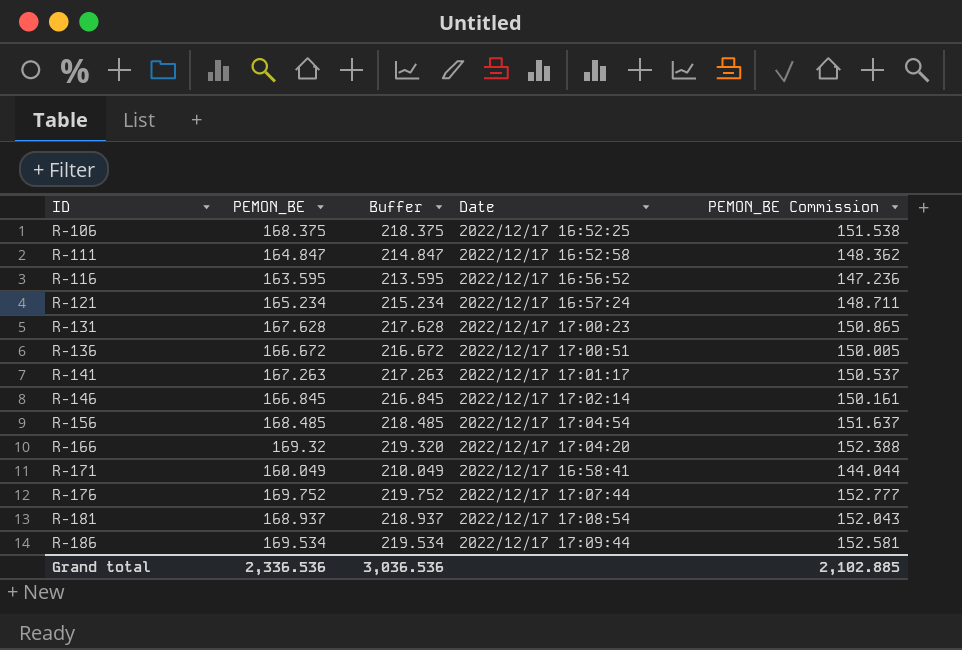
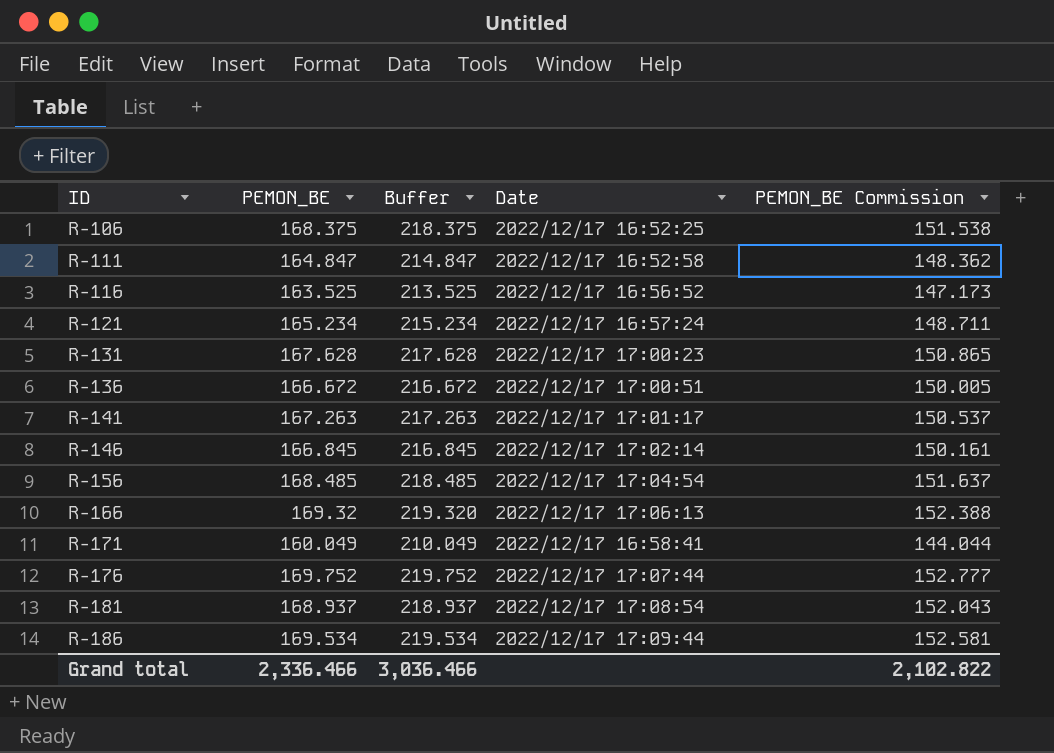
R-116 | PEMON_BE: 163.595 -> 163.525
R-116 | Buffer: 213.595 -> 213.525
R-116 | PEMON_BE Commission: 147.236 -> 147.173
R-166 | Date: 2022/12/17 17:04:20 -> 2022/12/17 17:06:13
Grand total | PEMON_BE: 2,336.536 -> 2,336.466
Grand total | Buffer: 3,036.536 -> 3,036.466
Grand total | PEMON_BE Commission: 2,102.885 -> 2,102.822

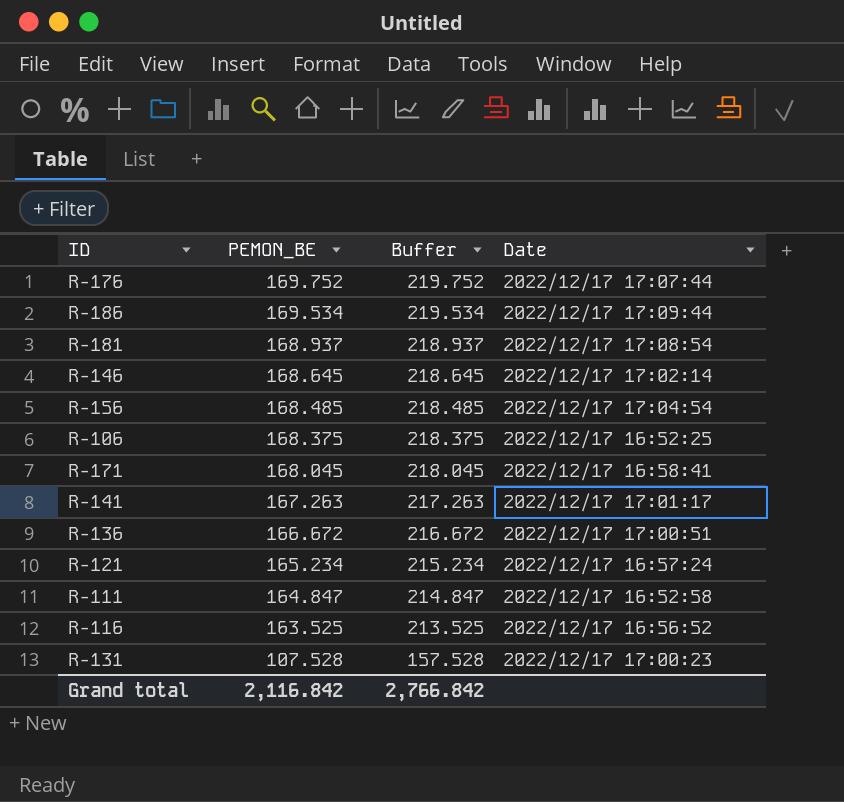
row order: ID ascending -> PEMON_BE descending
column PEMON_BE Commission | formula: [PEMON_BE] * 0.9 -> none
row R-166: 169.32 | 219.320 | 2022/12/17 17:06:13 | 152.388 -> none
R-146 | PEMON_BE: 166.845 -> 168.645
R-146 | Buffer: 216.845 -> 218.645
R-171 | PEMON_BE: 160.049 -> 168.045
R-171 | Buffer: 210.049 -> 218.045
R-131 | PEMON_BE: 167.628 -> 107.528
R-131 | Buffer: 217.628 -> 157.528
Grand total | PEMON_BE: 2,336.466 -> 2,116.842
Grand total | Buffer: 3,036.466 -> 2,766.842

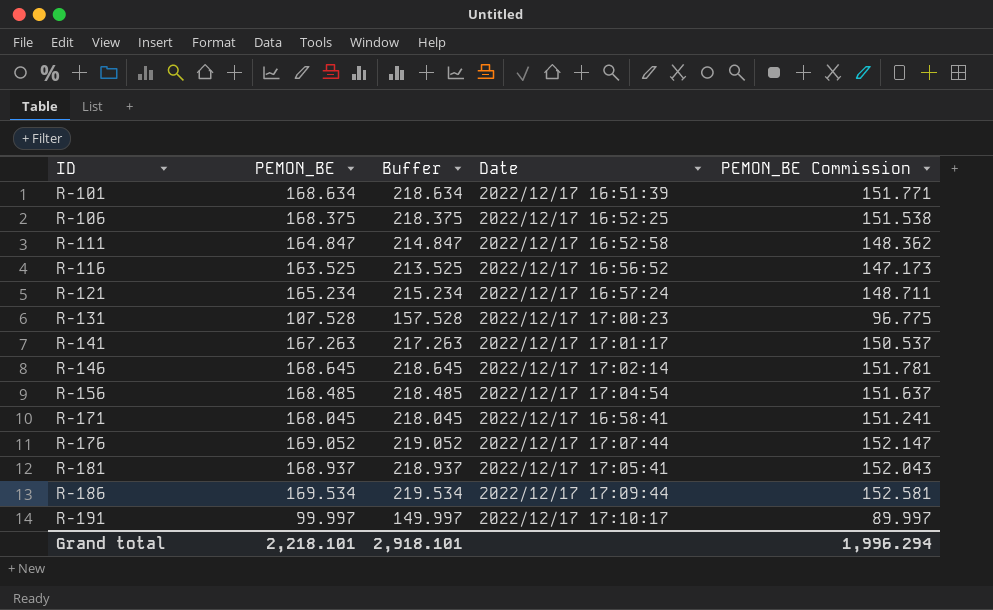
row order: PEMON_BE descending -> ID ascending
column PEMON_BE Commission | formula: none -> [PEMON_BE] * 0.9
row R-136: 166.672 | 216.672 | 2022/12/17 17:00:51 -> none
row R-101: none -> 168.634 | 218.634 | 2022/12/17 16:51:39 | 151.771
R-176 | PEMON_BE: 169.752 -> 169.052
R-176 | Buffer: 219.752 -> 219.052
R-181 | Date: 2022/12/17 17:08:54 -> 2022/12/17 17:05:41
row R-191: none -> 99.997 | 149.997 | 2022/12/17 17:10:17 | 89.997
Grand total | PEMON_BE: 2,116.842 -> 2,218.101
Grand total | Buffer: 2,766.842 -> 2,918.101

